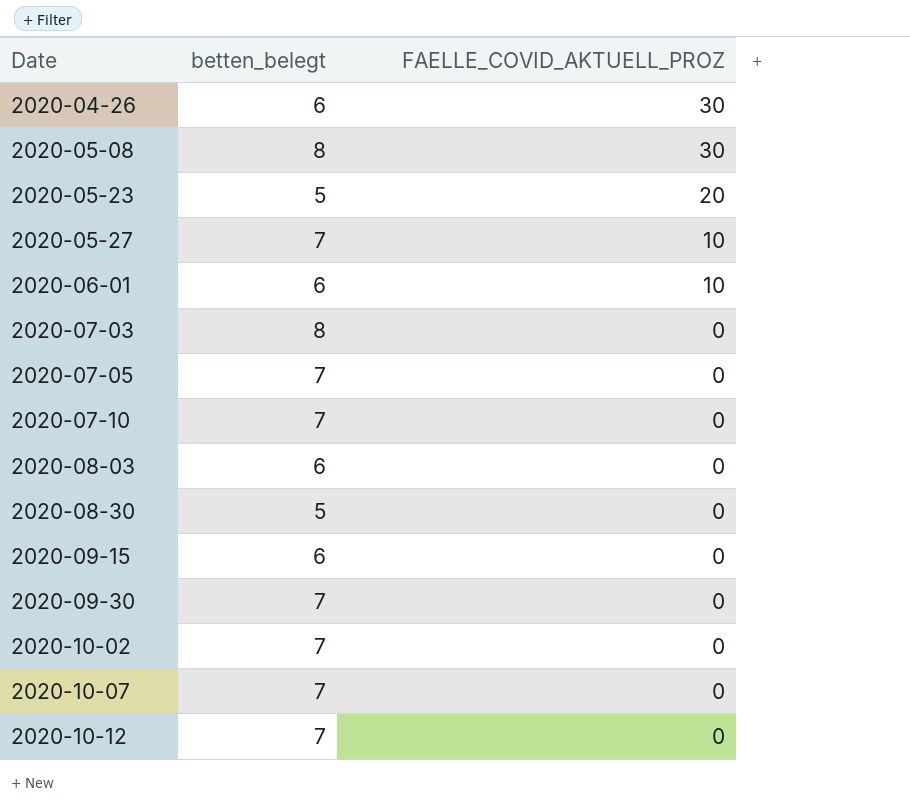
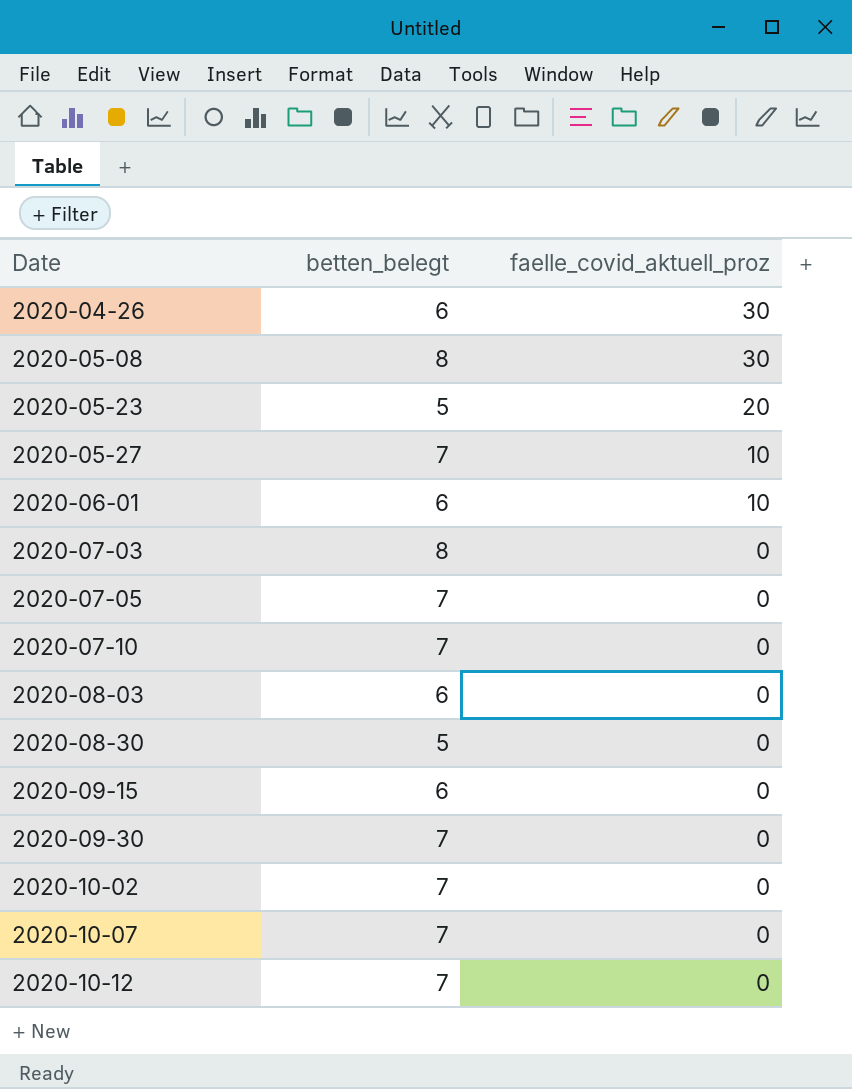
column name: FAELLE_COVID_AKTUELL_PROZ -> faelle_covid_aktuell_proz

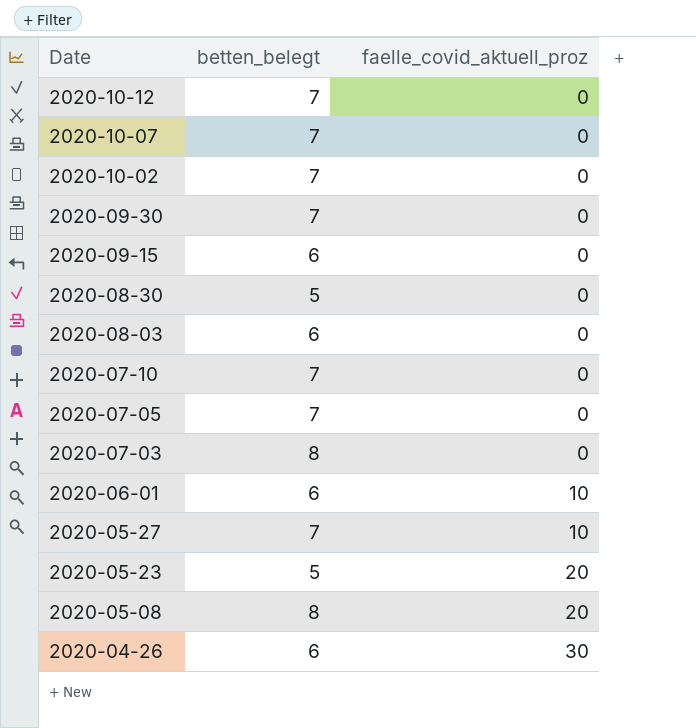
row order: Date ascending -> Date descending
2020-05-08 | faelle_covid_aktuell_proz: 30 -> 20

